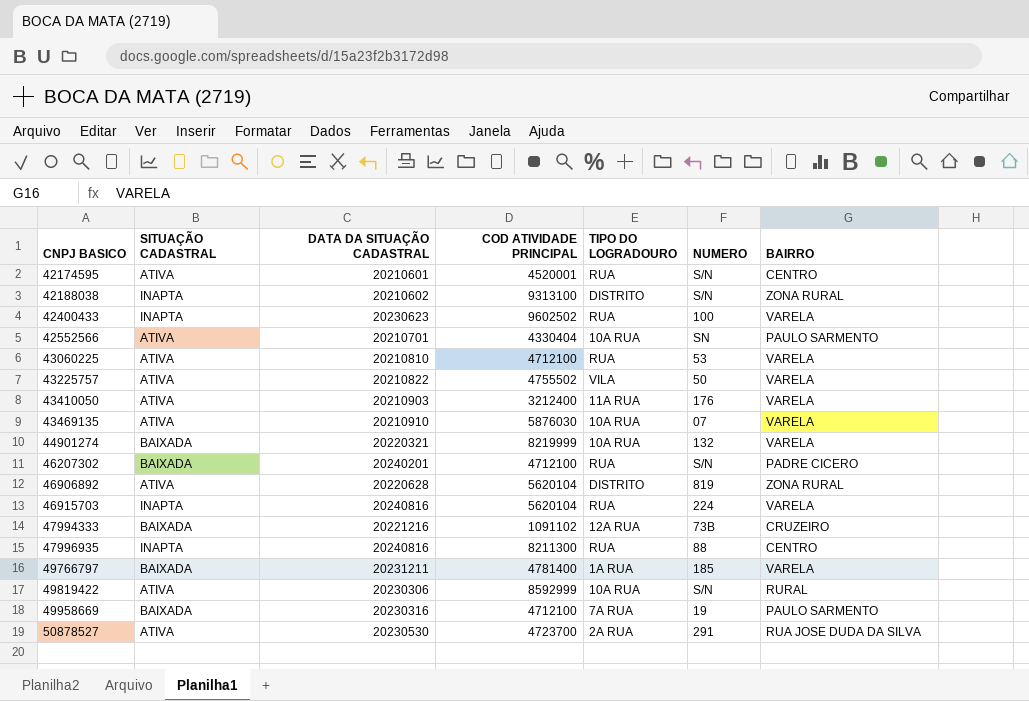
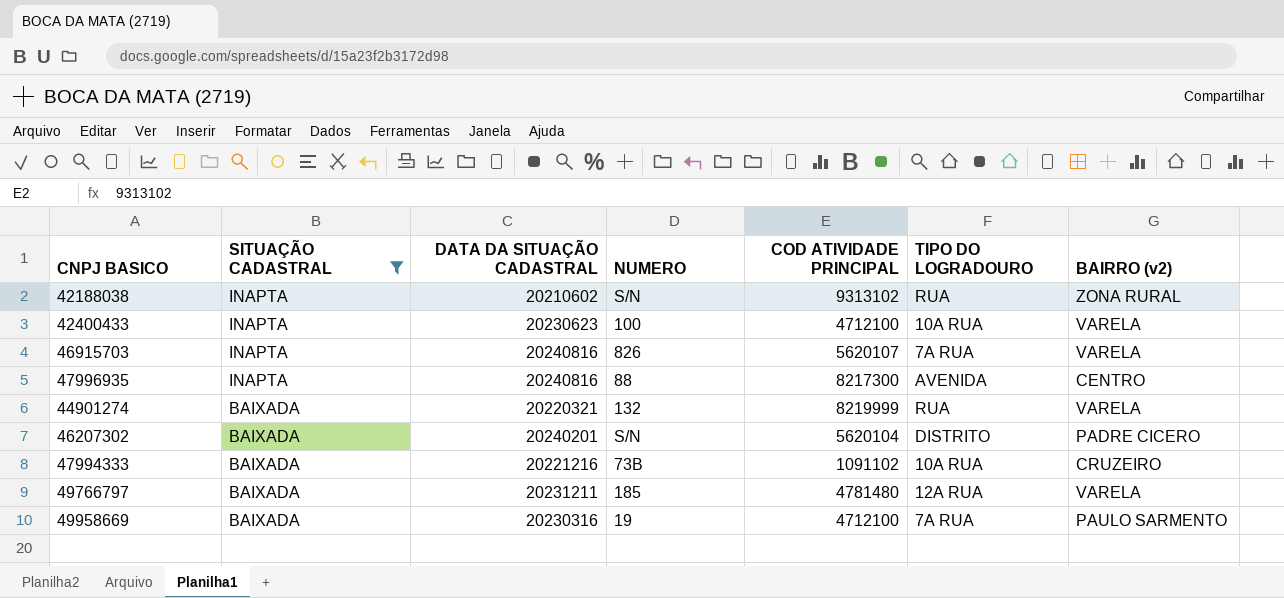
filter: none -> SITUAÇÃO CADASTRAL != ATIVA
row order: CNPJ BASICO ascending -> SITUAÇÃO CADASTRAL descending
column NUMERO | position: 6 -> 4
column name: BAIRRO -> BAIRRO (v2)
42188038 | COD ATIVIDADE PRINCIPAL: 9313100 -> 9313102
42188038 | TIPO DO LOGRADOURO: DISTRITO -> RUA
42400433 | COD ATIVIDADE PRINCIPAL: 9602502 -> 4712100
42400433 | TIPO DO LOGRADOURO: RUA -> 10A RUA
46915703 | NUMERO: 224 -> 826
46915703 | COD ATIVIDADE PRINCIPAL: 5620104 -> 5620107
46915703 | TIPO DO LOGRADOURO: RUA -> 7A RUA
47996935 | COD ATIVIDADE PRINCIPAL: 8211300 -> 8217300
47996935 | TIPO DO LOGRADOURO: RUA -> AVENIDA
44901274 | TIPO DO LOGRADOURO: 10A RUA -> RUA
46207302 | COD ATIVIDADE PRINCIPAL: 4712100 -> 5620104
46207302 | TIPO DO LOGRADOURO: RUA -> DISTRITO
47994333 | TIPO DO LOGRADOURO: 12A RUA -> 10A RUA
49766797 | COD ATIVIDADE PRINCIPAL: 4781400 -> 4781480
49766797 | TIPO DO LOGRADOURO: 1A RUA -> 12A RUA

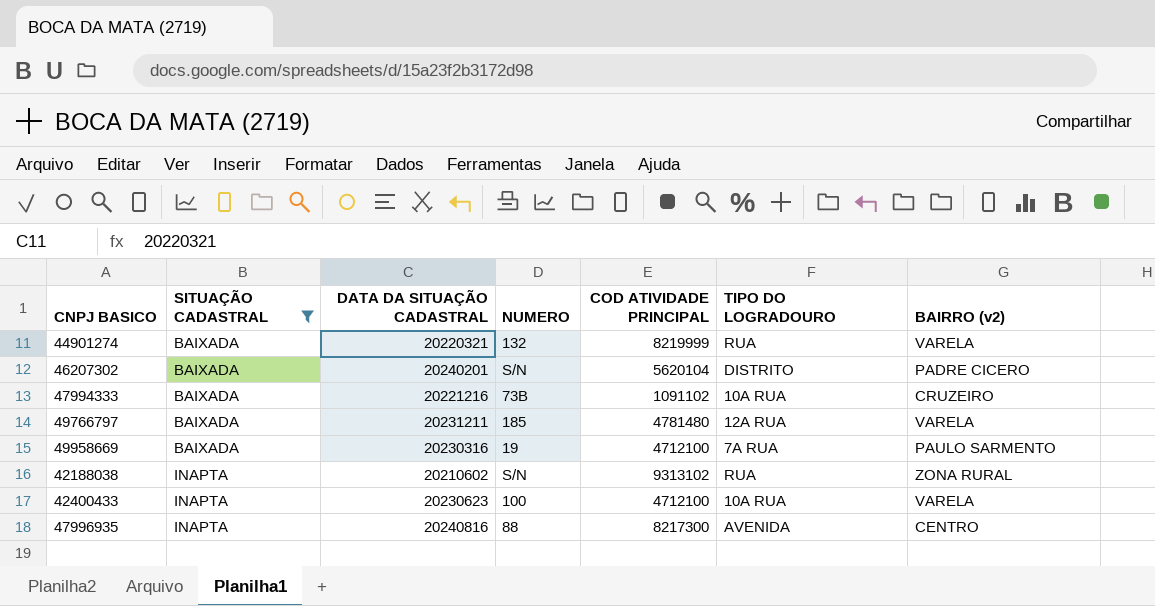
row order: SITUAÇÃO CADASTRAL descending -> SITUAÇÃO CADASTRAL ascending
row 46915703: INAPTA | 20240816 | 826 | 5620107 | 7A RUA | VARELA -> none

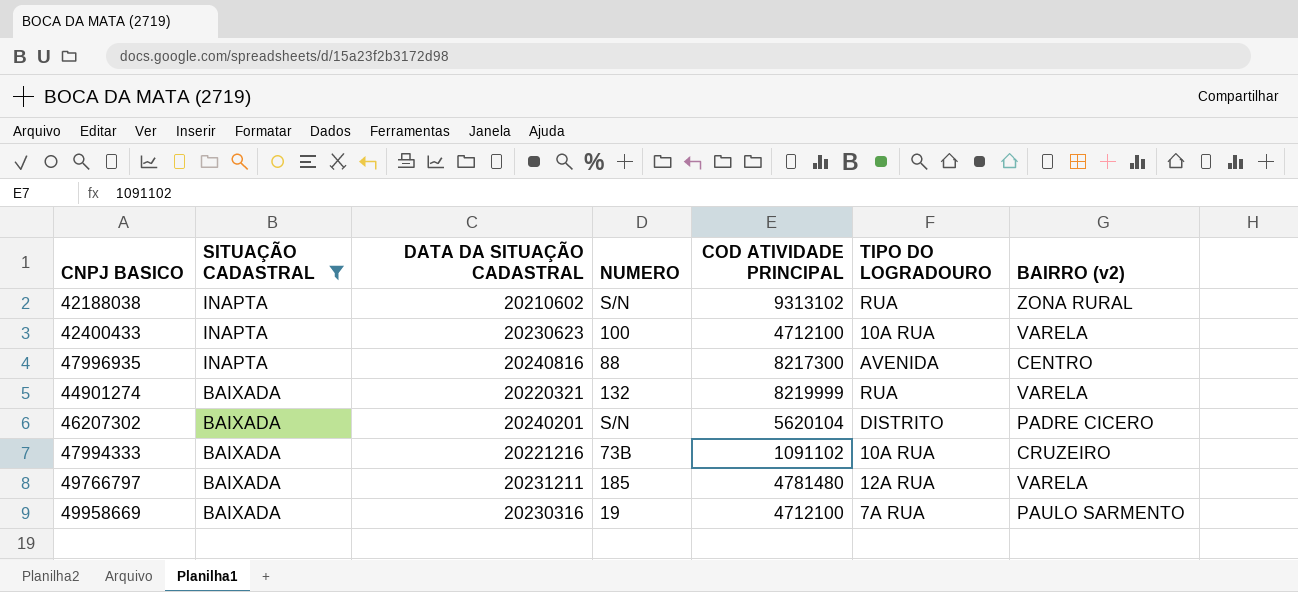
row order: SITUAÇÃO CADASTRAL ascending -> SITUAÇÃO CADASTRAL descending

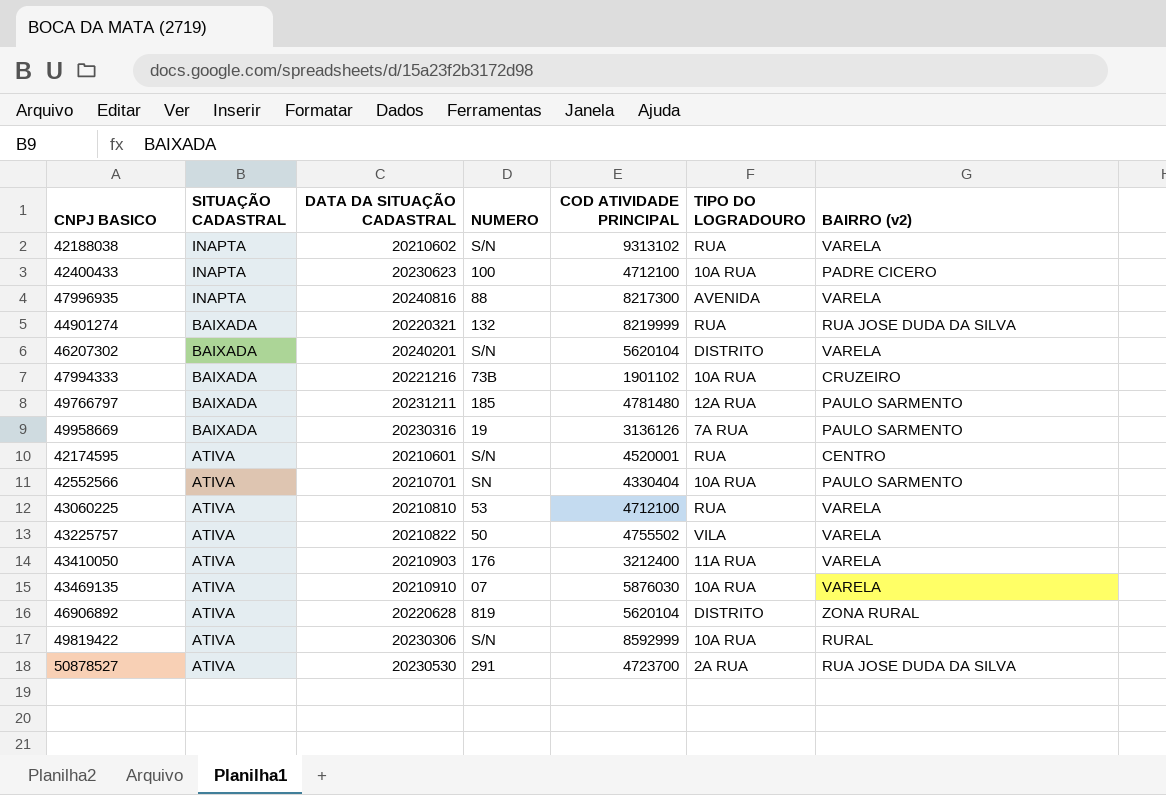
filter: SITUAÇÃO CADASTRAL != ATIVA -> none
42188038 | BAIRRO (v2): ZONA RURAL -> VARELA
42400433 | BAIRRO (v2): VARELA -> PADRE CICERO
47996935 | BAIRRO (v2): CENTRO -> VARELA
44901274 | BAIRRO (v2): VARELA -> RUA JOSE DUDA DA SILVA
46207302 | BAIRRO (v2): PADRE CICERO -> VARELA
47994333 | COD ATIVIDADE PRINCIPAL: 1091102 -> 1901102
49766797 | BAIRRO (v2): VARELA -> PAULO SARMENTO
49958669 | COD ATIVIDADE PRINCIPAL: 4712100 -> 3136126

